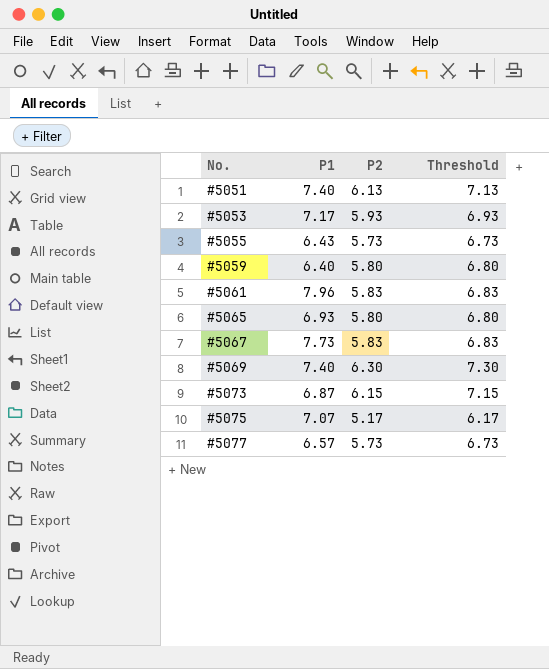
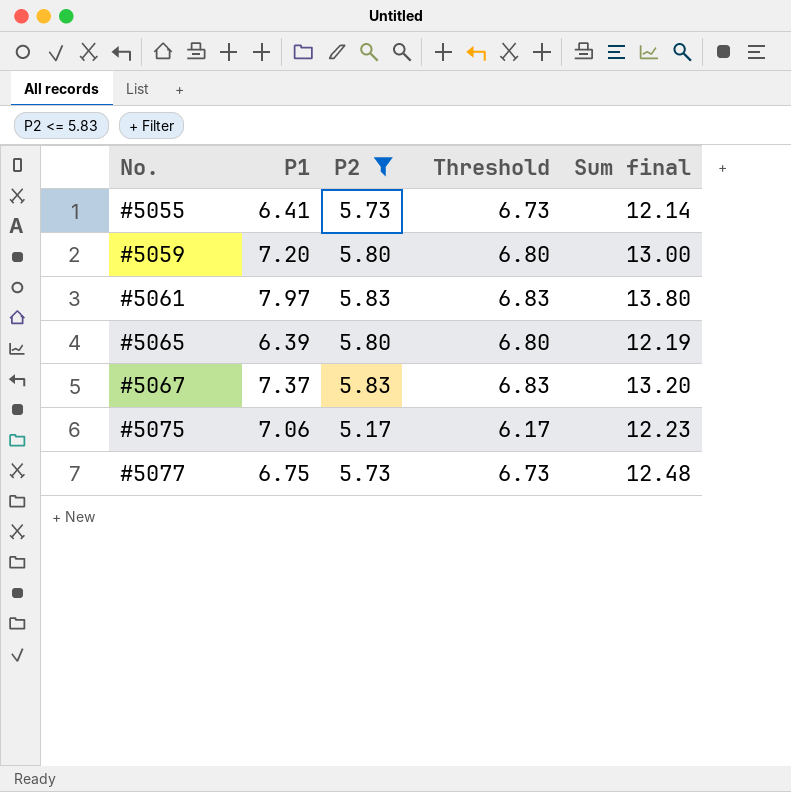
filter: none -> P2 <= 5.83
column Sum final | formula: none -> [P1] + [P2]
#5055 | P1: 6.43 -> 6.41
#5059 | P1: 6.40 -> 7.20
#5061 | P1: 7.96 -> 7.97
#5065 | P1: 6.93 -> 6.39
#5067 | P1: 7.73 -> 7.37
#5075 | P1: 7.07 -> 7.06
#5077 | P1: 6.57 -> 6.75

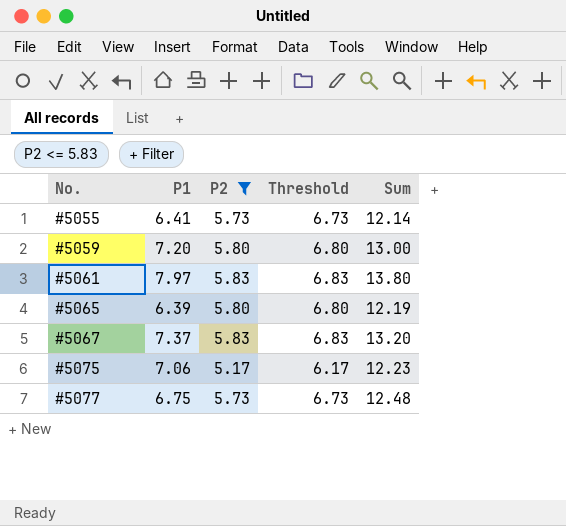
column name: Sum final -> Sum

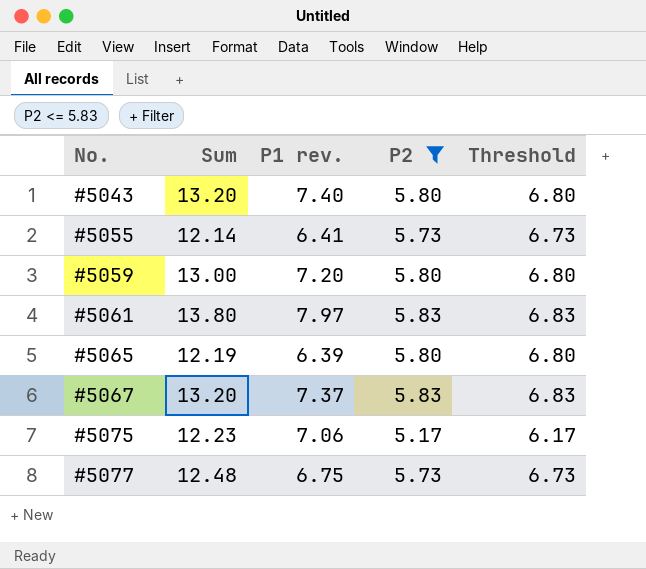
column Sum | position: 5 -> 2
column name: P1 -> P1 rev.
row #5043: none -> 13.20 | 7.40 | 5.80 | 6.80

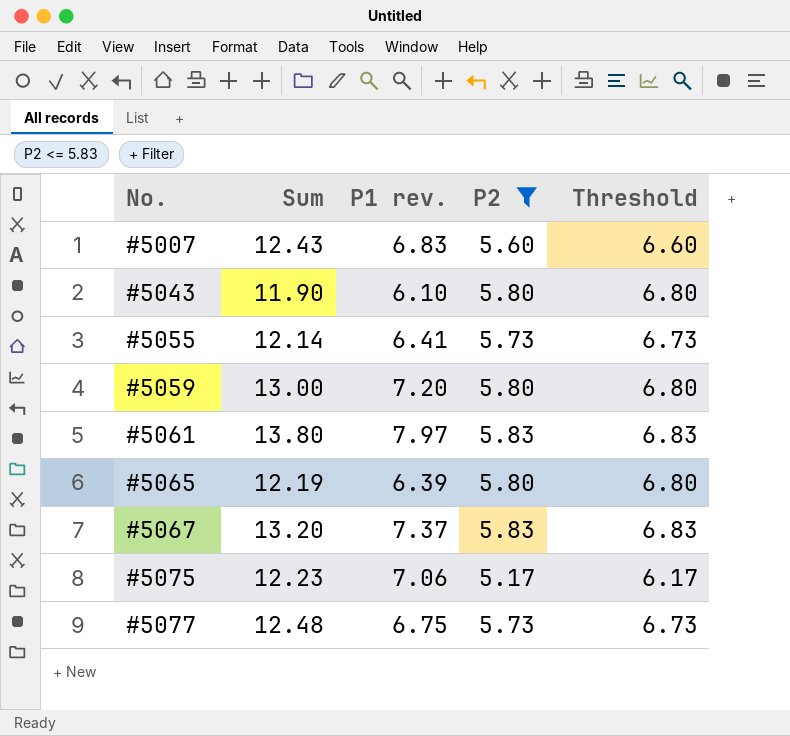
row #5007: none -> 12.43 | 6.83 | 5.60 | 6.60
#5043 | Sum: 13.20 -> 11.90
#5043 | P1 rev.: 7.40 -> 6.10

